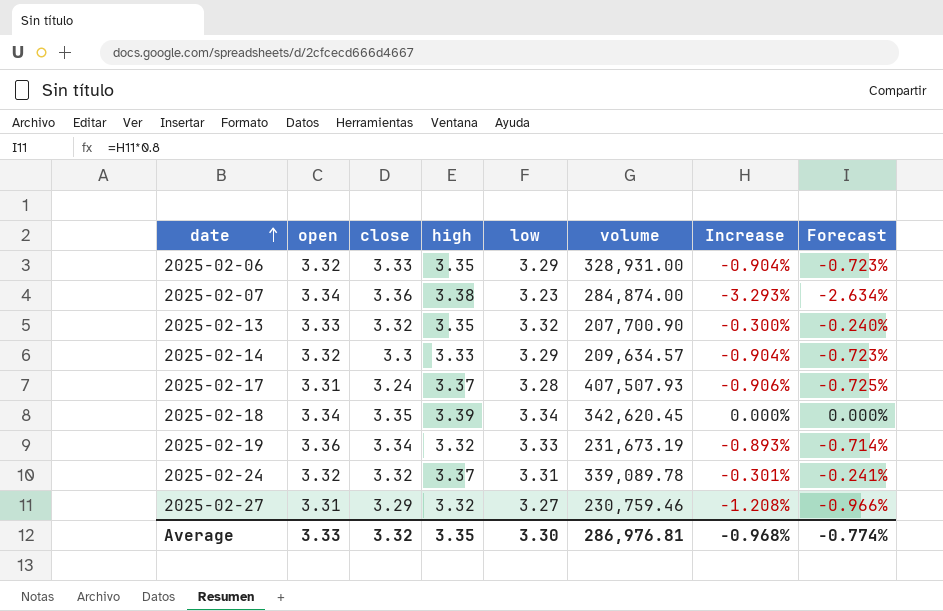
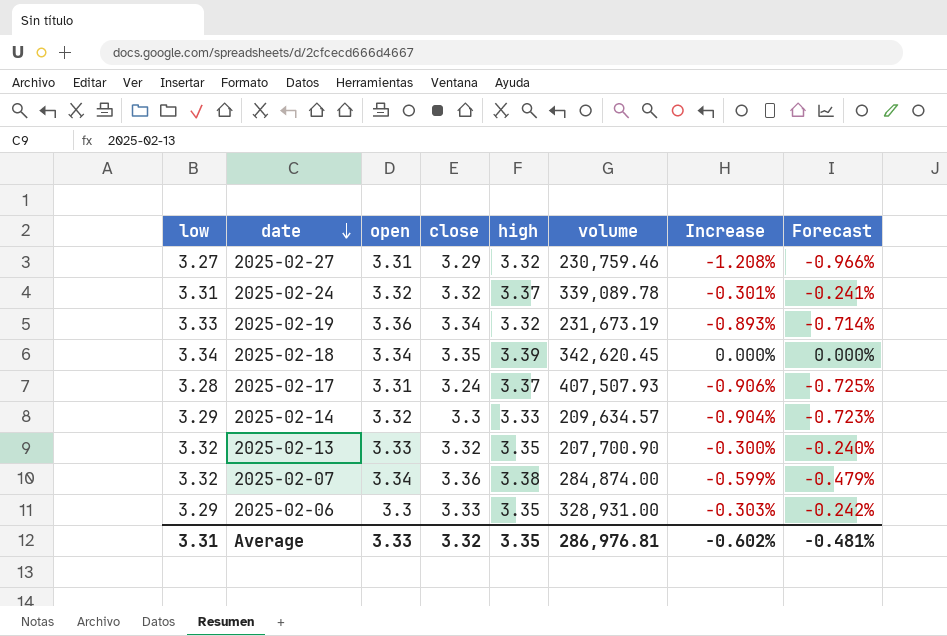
row order: date ascending -> date descending
column low | position: 5 -> 1
2025-02-07 | low: 3.23 -> 3.32
2025-02-07 | Increase: -3.293% -> -0.599%
2025-02-07 | Forecast: -2.634% -> -0.479%
2025-02-06 | open: 3.32 -> 3.3
2025-02-06 | Increase: -0.904% -> -0.303%
2025-02-06 | Forecast: -0.723% -> -0.242%
Average | low: 3.30 -> 3.31
Average | Increase: -0.968% -> -0.602%
Average | Forecast: -0.774% -> -0.481%

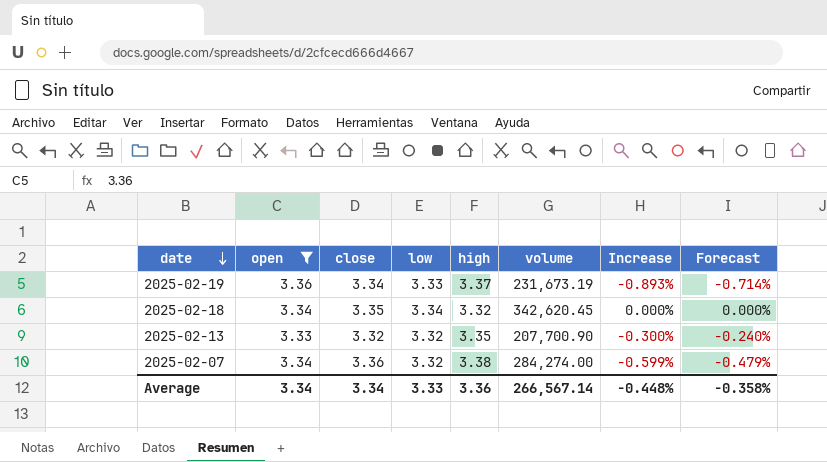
filter: none -> open >= 3.33
column low | position: 1 -> 4
2025-02-19 | high: 3.32 -> 3.37
2025-02-18 | high: 3.39 -> 3.32
2025-02-07 | volume: 284,874.00 -> 284,274.00
Average | open: 3.33 -> 3.34
Average | close: 3.32 -> 3.34
Average | low: 3.31 -> 3.33
Average | high: 3.35 -> 3.36
Average | volume: 286,976.81 -> 266,567.14
Average | Increase: -0.602% -> -0.448%
Average | Forecast: -0.481% -> -0.358%

